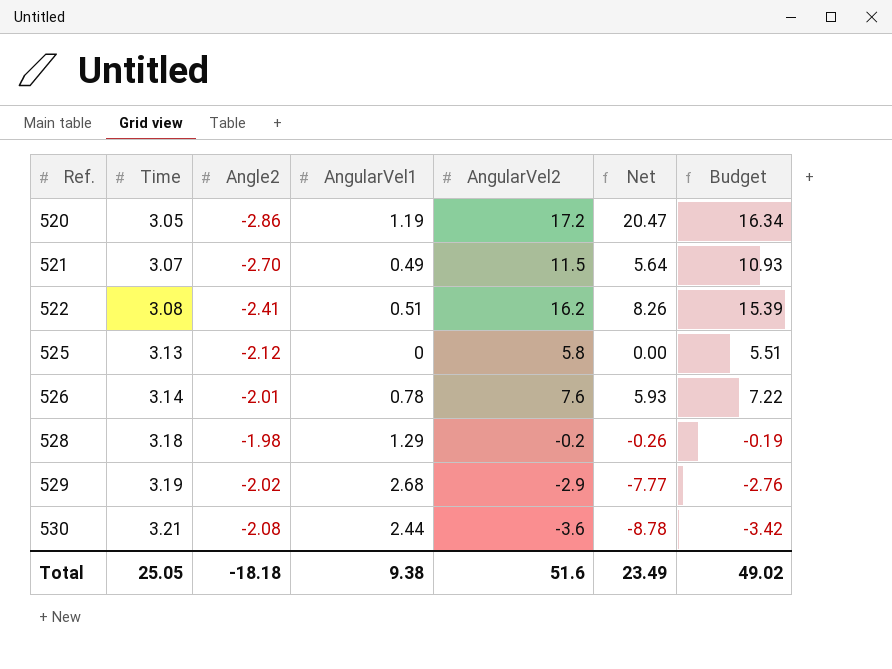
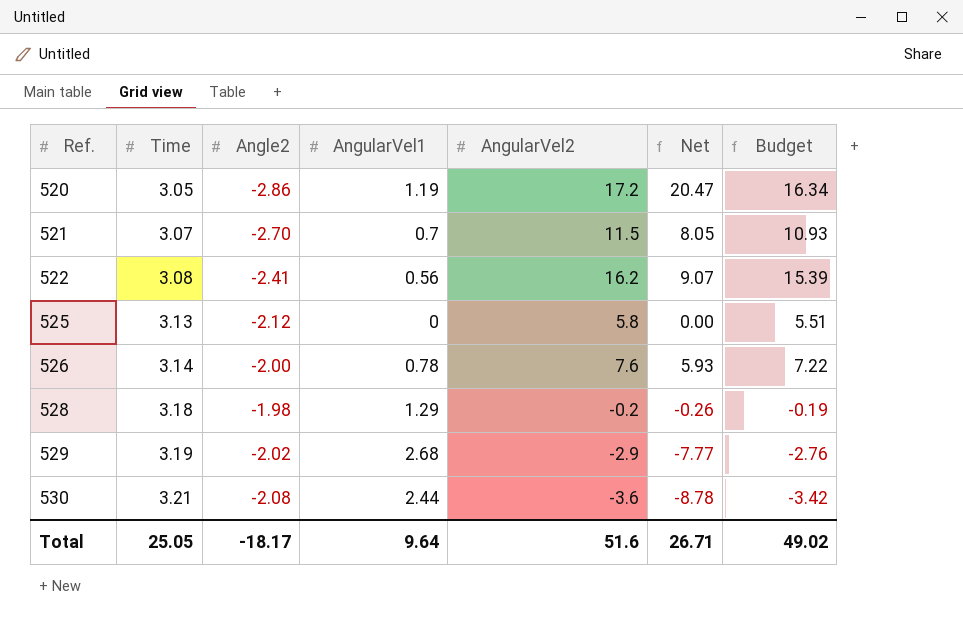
521 | AngularVel1: 0.49 -> 0.7
521 | Net: 5.64 -> 8.05
522 | AngularVel1: 0.51 -> 0.56
522 | Net: 8.26 -> 9.07
526 | Angle2: -2.01 -> -2.00
Total | Angle2: -18.18 -> -18.17
Total | AngularVel1: 9.38 -> 9.64
Total | Net: 23.49 -> 26.71

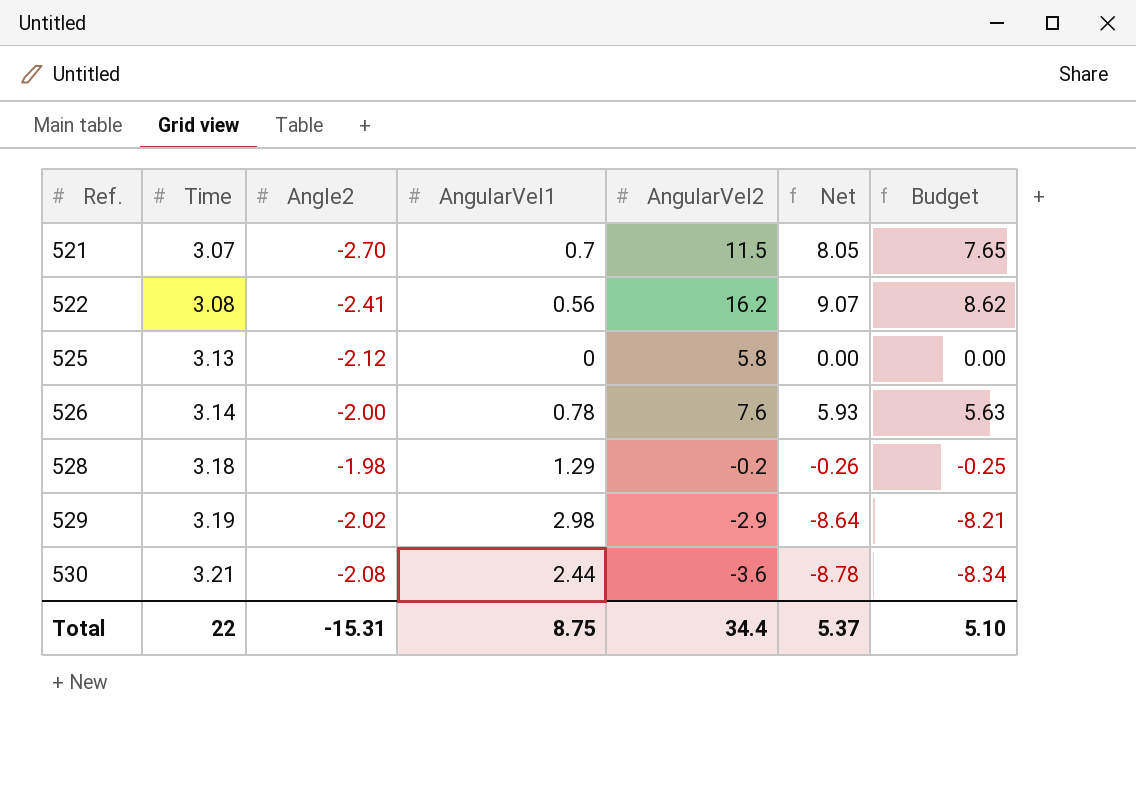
column Budget | formula: [AngularVel2] * 0.95 -> [Net] * 0.95
row 520: 3.05 | -2.86 | 1.19 | 17.2 | 20.47 | 16.34 -> none
529 | AngularVel1: 2.68 -> 2.98
529 | Net: -7.77 -> -8.64
Total | Time: 25.05 -> 22
Total | Angle2: -18.17 -> -15.31
Total | AngularVel1: 9.64 -> 8.75
Total | AngularVel2: 51.6 -> 34.4
Total | Net: 26.71 -> 5.37
Total | Budget: 49.02 -> 5.10

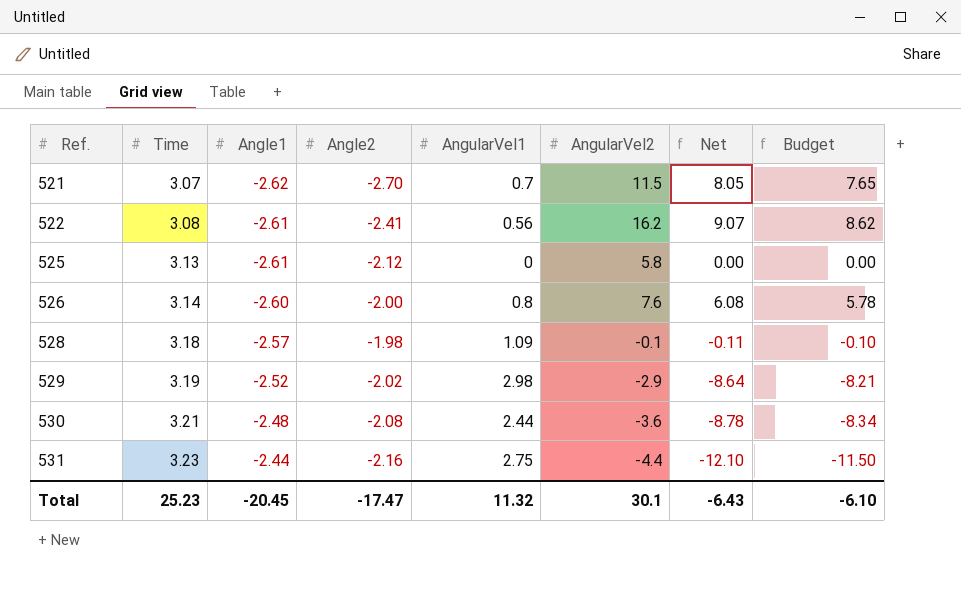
column Angle1 | position: none -> 3
526 | AngularVel1: 0.78 -> 0.8
526 | Net: 5.93 -> 6.08
526 | Budget: 5.63 -> 5.78
528 | AngularVel1: 1.29 -> 1.09
528 | AngularVel2: -0.2 -> -0.1
528 | Net: -0.26 -> -0.11
528 | Budget: -0.25 -> -0.10
row 531: none -> 3.23 | -2.44 | -2.16 | 2.75 | -4.4 | -12.10 | -11.50
Total | Time: 22 -> 25.23
Total | Angle2: -15.31 -> -17.47
Total | AngularVel1: 8.75 -> 11.32
Total | AngularVel2: 34.4 -> 30.1
Total | Net: 5.37 -> -6.43
Total | Budget: 5.10 -> -6.10

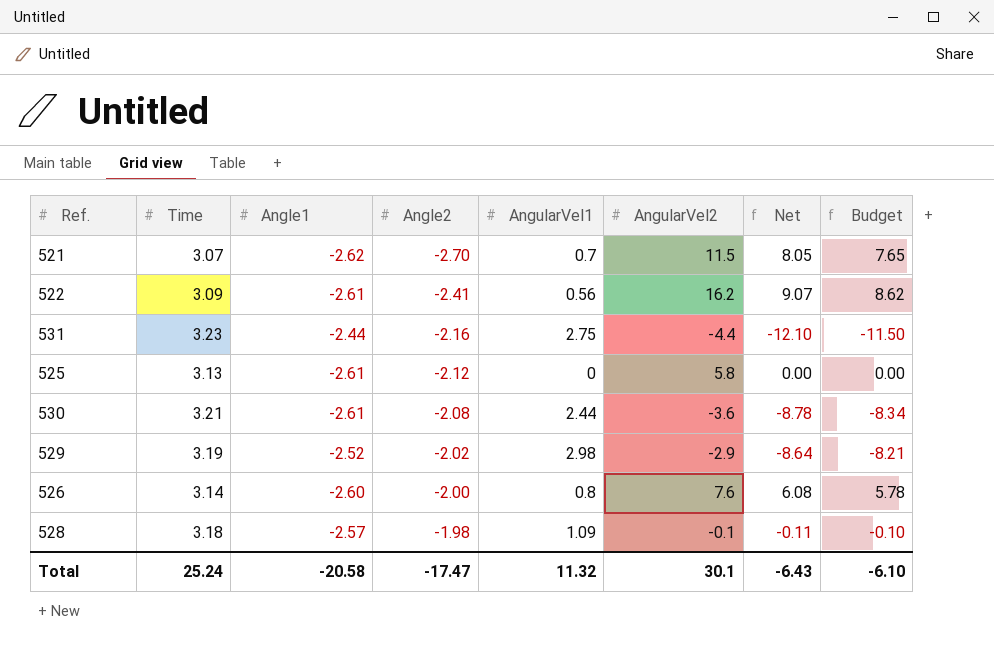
row order: Ref. ascending -> Angle2 ascending
522 | Time: 3.08 -> 3.09
530 | Angle1: -2.48 -> -2.61
Total | Time: 25.23 -> 25.24
Total | Angle1: -20.45 -> -20.58

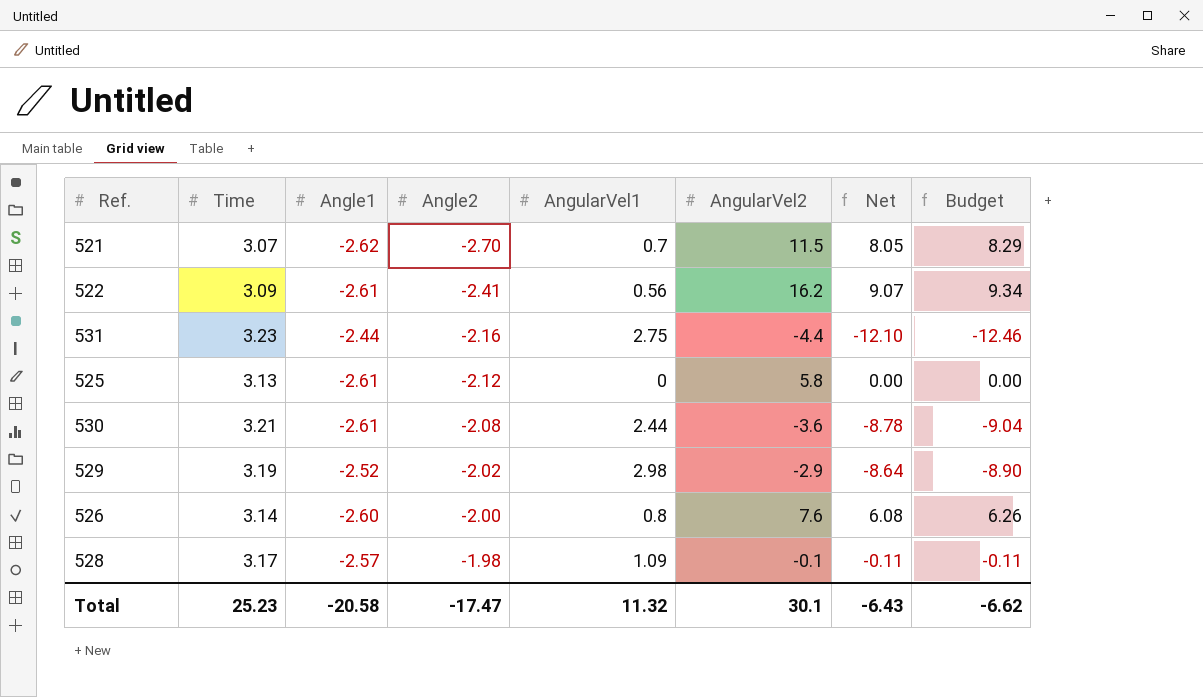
column Budget | formula: [Net] * 0.95 -> [Net] * 1.03
528 | Time: 3.18 -> 3.17
Total | Time: 25.24 -> 25.23
Total | Budget: -6.10 -> -6.62

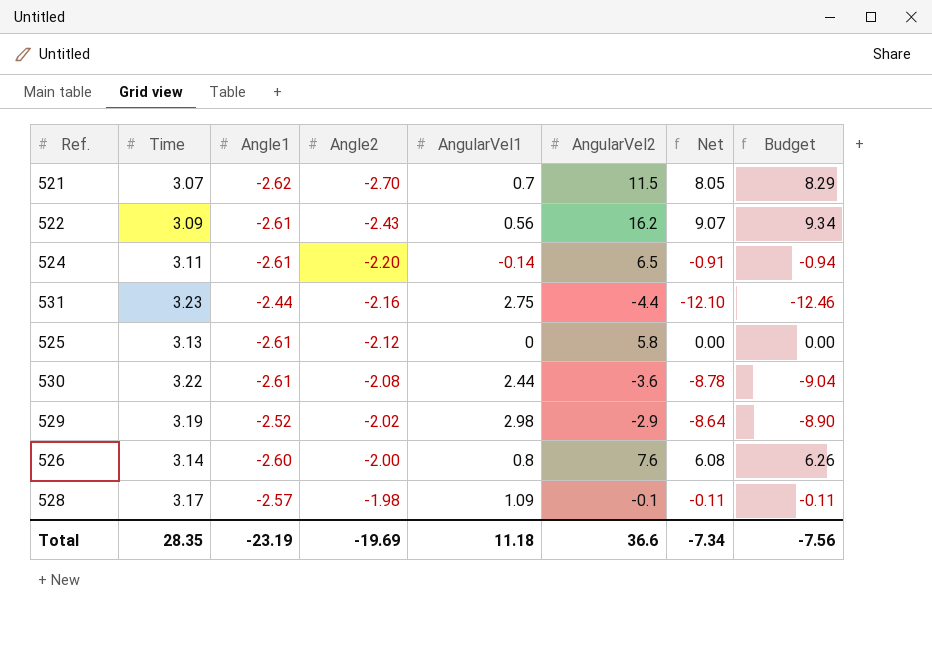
522 | Angle2: -2.41 -> -2.43
row 524: none -> 3.11 | -2.61 | -2.20 | -0.14 | 6.5 | -0.91 | -0.94
530 | Time: 3.21 -> 3.22
Total | Time: 25.23 -> 28.35
Total | Angle1: -20.58 -> -23.19
Total | Angle2: -17.47 -> -19.69
Total | AngularVel1: 11.32 -> 11.18
Total | AngularVel2: 30.1 -> 36.6
Total | Net: -6.43 -> -7.34
Total | Budget: -6.62 -> -7.56

